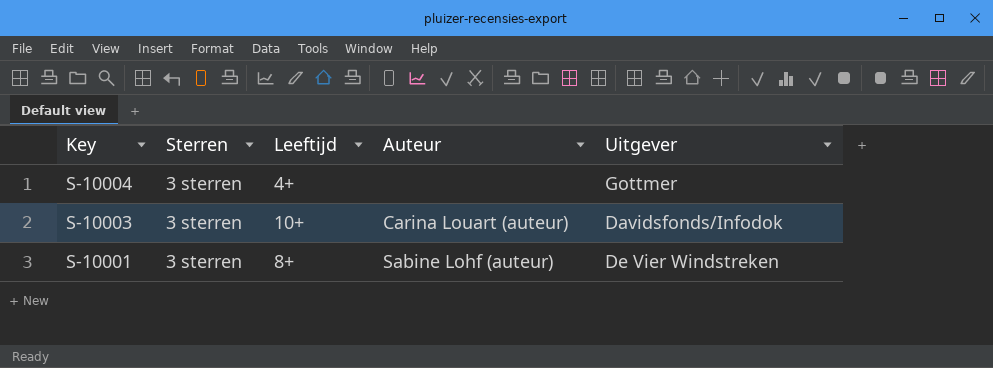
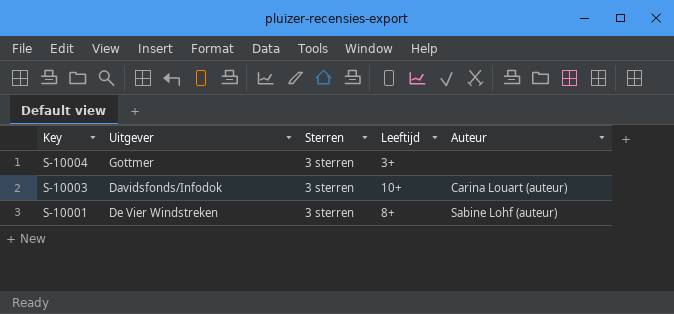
column Uitgever | position: 5 -> 2
S-10004 | Leeftijd: 4+ -> 3+

